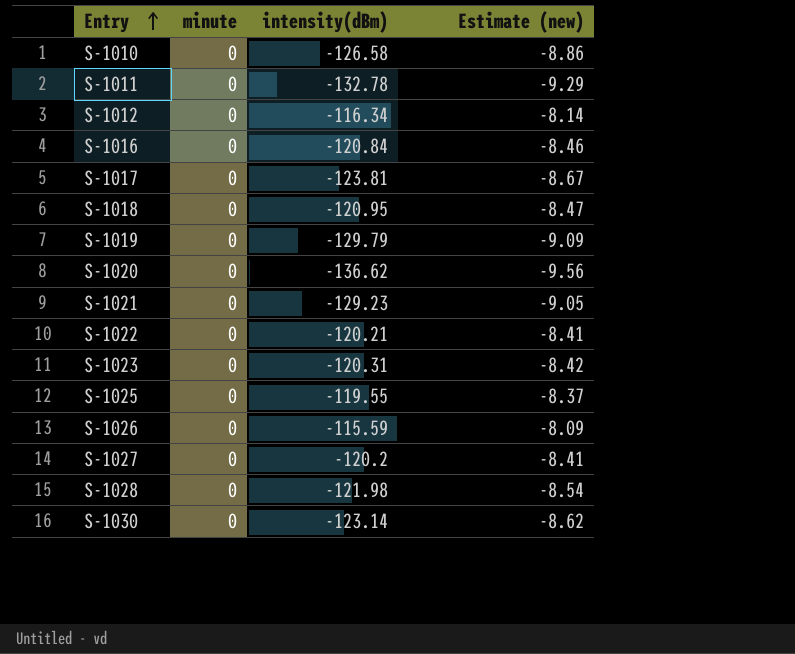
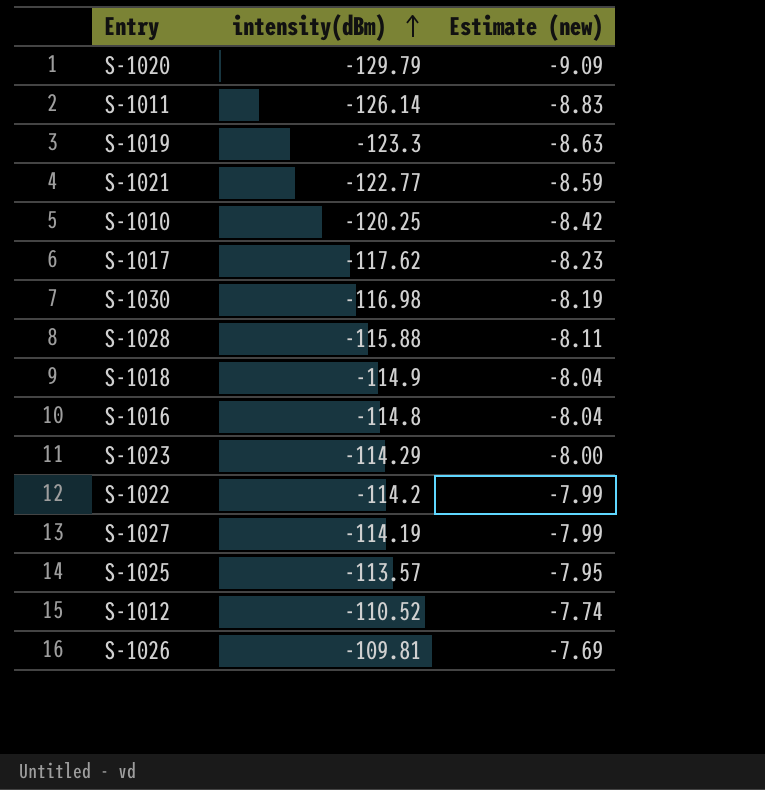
row order: Entry ascending -> intensity(dBm) ascending
column minute | position: 2 -> none
S-1020 | intensity(dBm): -136.62 -> -129.79
S-1020 | Estimate (new): -9.56 -> -9.09
S-1011 | intensity(dBm): -132.78 -> -126.14
S-1011 | Estimate (new): -9.29 -> -8.83
S-1019 | intensity(dBm): -129.79 -> -123.3
S-1019 | Estimate (new): -9.09 -> -8.63
S-1021 | intensity(dBm): -129.23 -> -122.77
S-1021 | Estimate (new): -9.05 -> -8.59
S-1010 | intensity(dBm): -126.58 -> -120.25
S-1010 | Estimate (new): -8.86 -> -8.42
S-1017 | intensity(dBm): -123.81 -> -117.62
S-1017 | Estimate (new): -8.67 -> -8.23
S-1030 | intensity(dBm): -123.14 -> -116.98
S-1030 | Estimate (new): -8.62 -> -8.19
S-1028 | intensity(dBm): -121.98 -> -115.88
S-1028 | Estimate (new): -8.54 -> -8.11
S-1018 | intensity(dBm): -120.95 -> -114.9
S-1018 | Estimate (new): -8.47 -> -8.04
S-1016 | intensity(dBm): -120.84 -> -114.8
S-1016 | Estimate (new): -8.46 -> -8.04
S-1023 | intensity(dBm): -120.31 -> -114.29
S-1023 | Estimate (new): -8.42 -> -8.00
S-1022 | intensity(dBm): -120.21 -> -114.2
S-1022 | Estimate (new): -8.41 -> -7.99
S-1027 | intensity(dBm): -120.2 -> -114.19
S-1027 | Estimate (new): -8.41 -> -7.99
S-1025 | intensity(dBm): -119.55 -> -113.57
S-1025 | Estimate (new): -8.37 -> -7.95
S-1012 | intensity(dBm): -116.34 -> -110.52
S-1012 | Estimate (new): -8.14 -> -7.74
S-1026 | intensity(dBm): -115.59 -> -109.81
S-1026 | Estimate (new): -8.09 -> -7.69

